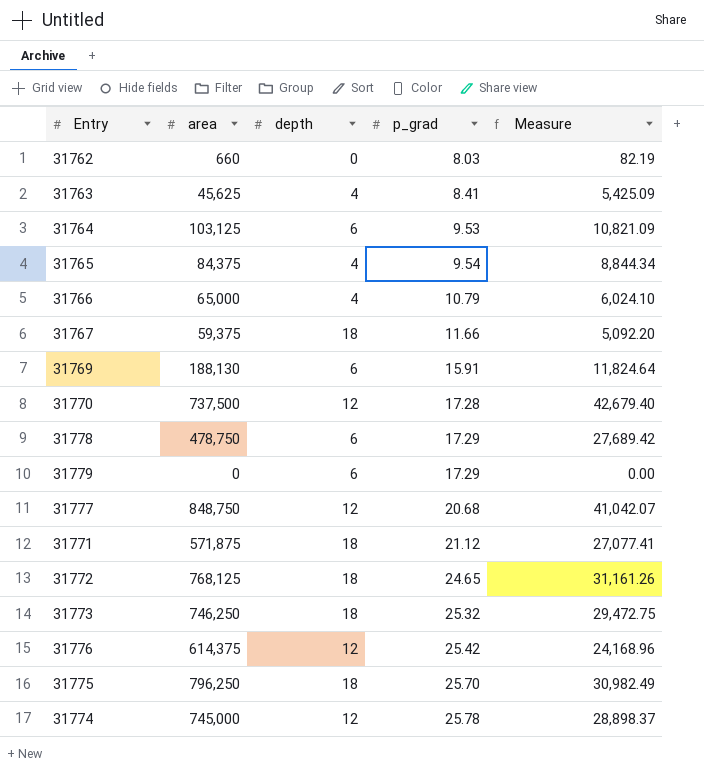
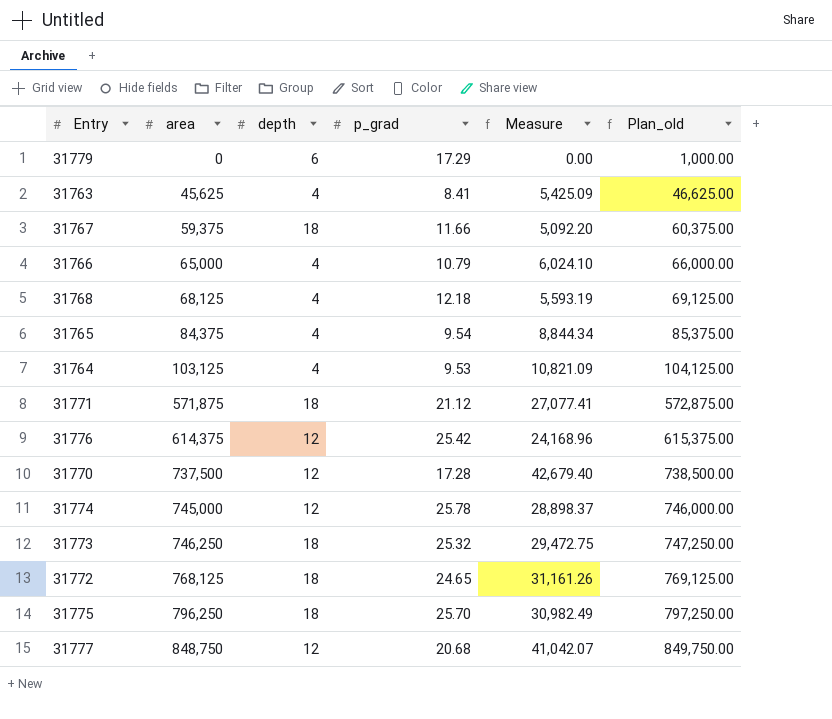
row order: p_grad ascending -> area ascending
column Plan_old | formula: none -> [area] + 1000
row 31762: 660 | 0 | 8.03 | 82.19 -> none
row 31769: 188,130 | 6 | 15.91 | 11,824.64 -> none
row 31778: 478,750 | 6 | 17.29 | 27,689.42 -> none
row 31768: none -> 68,125 | 4 | 12.18 | 5,593.19 | 69,125.00
31764 | depth: 6 -> 4

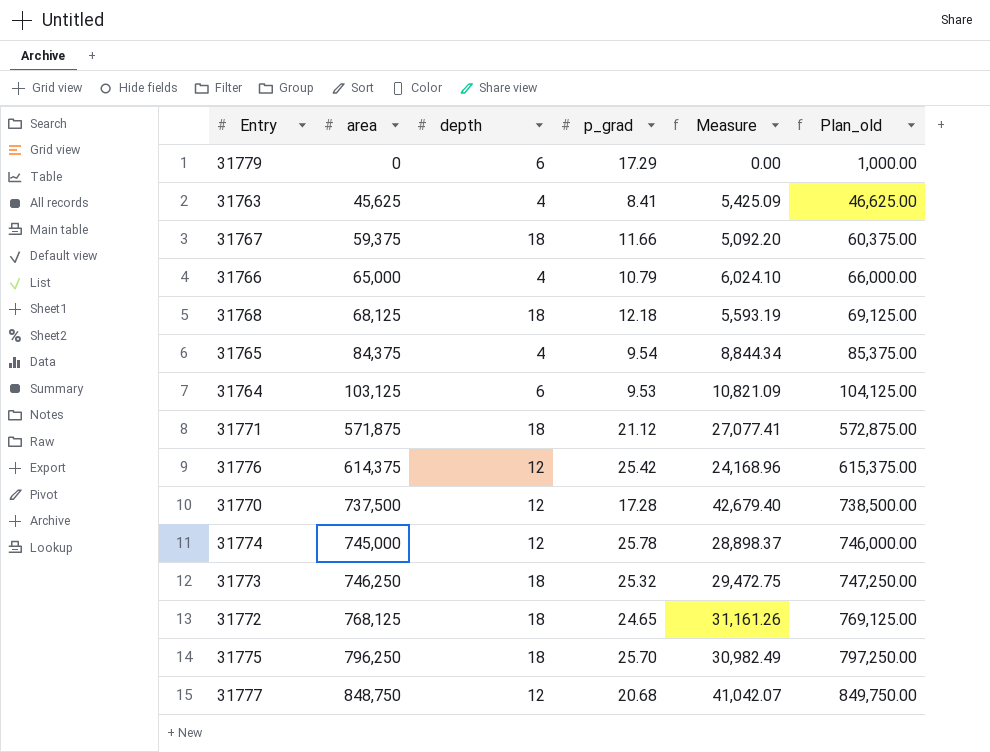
31768 | depth: 4 -> 18
31764 | depth: 4 -> 6

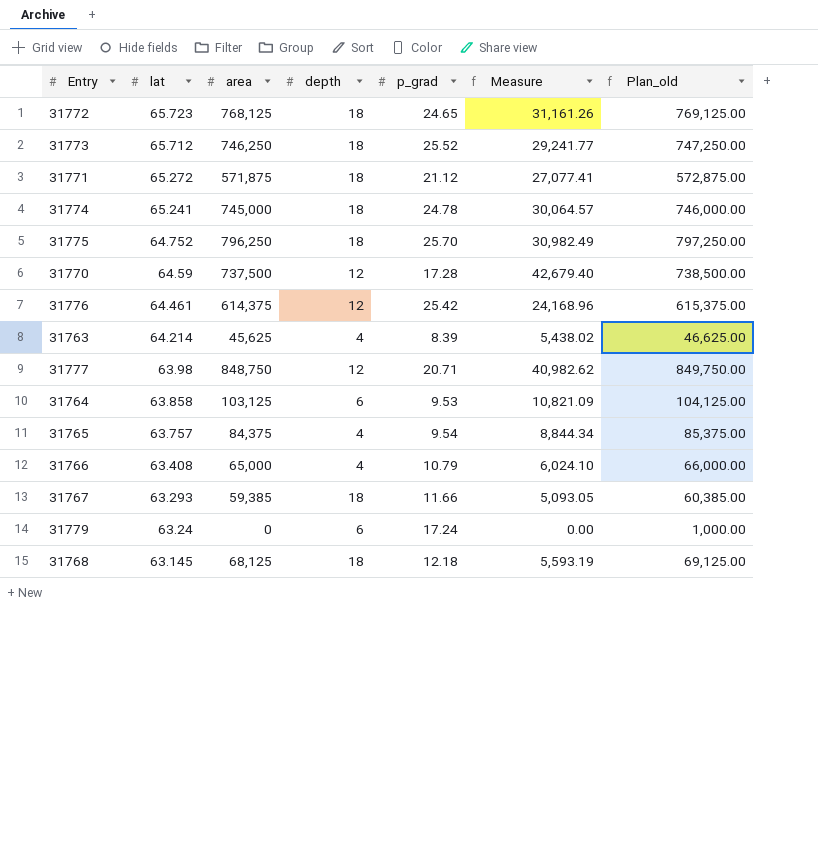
row order: area ascending -> lat descending
column lat | position: none -> 2
31773 | p_grad: 25.32 -> 25.52
31773 | Measure: 29,472.75 -> 29,241.77
31774 | depth: 12 -> 18
31774 | p_grad: 25.78 -> 24.78
31774 | Measure: 28,898.37 -> 30,064.57
31763 | p_grad: 8.41 -> 8.39
31763 | Measure: 5,425.09 -> 5,438.02
31777 | p_grad: 20.68 -> 20.71
31777 | Measure: 41,042.07 -> 40,982.62
31767 | area: 59,375 -> 59,385
31767 | Measure: 5,092.20 -> 5,093.05
31767 | Plan_old: 60,375.00 -> 60,385.00
31779 | p_grad: 17.29 -> 17.24

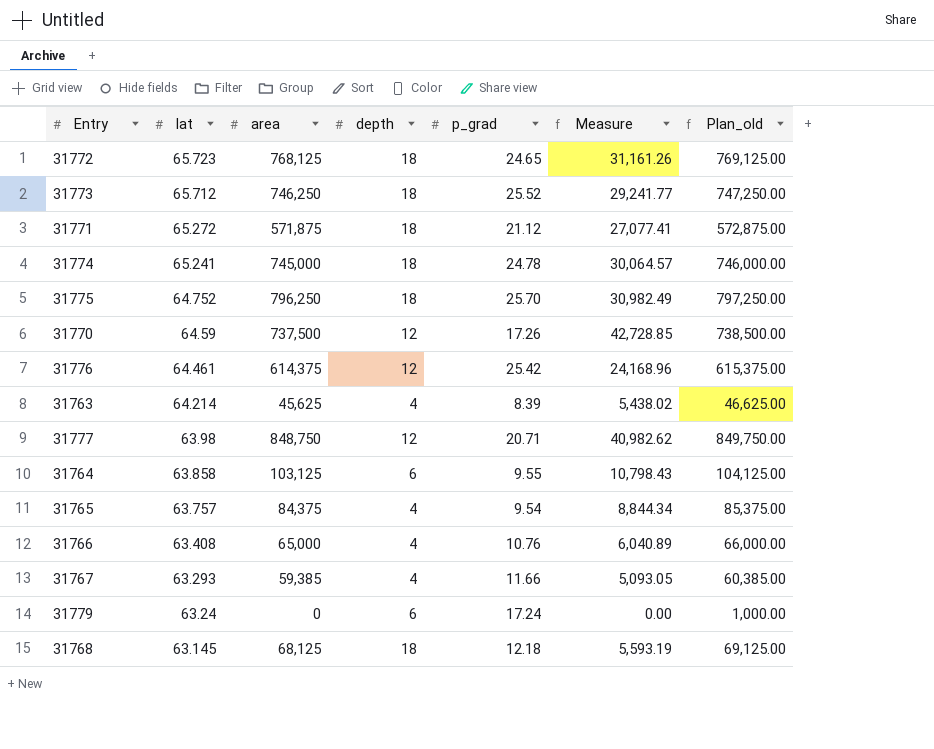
31770 | p_grad: 17.28 -> 17.26
31770 | Measure: 42,679.40 -> 42,728.85
31764 | p_grad: 9.53 -> 9.55
31764 | Measure: 10,821.09 -> 10,798.43
31766 | p_grad: 10.79 -> 10.76
31766 | Measure: 6,024.10 -> 6,040.89
31767 | depth: 18 -> 4

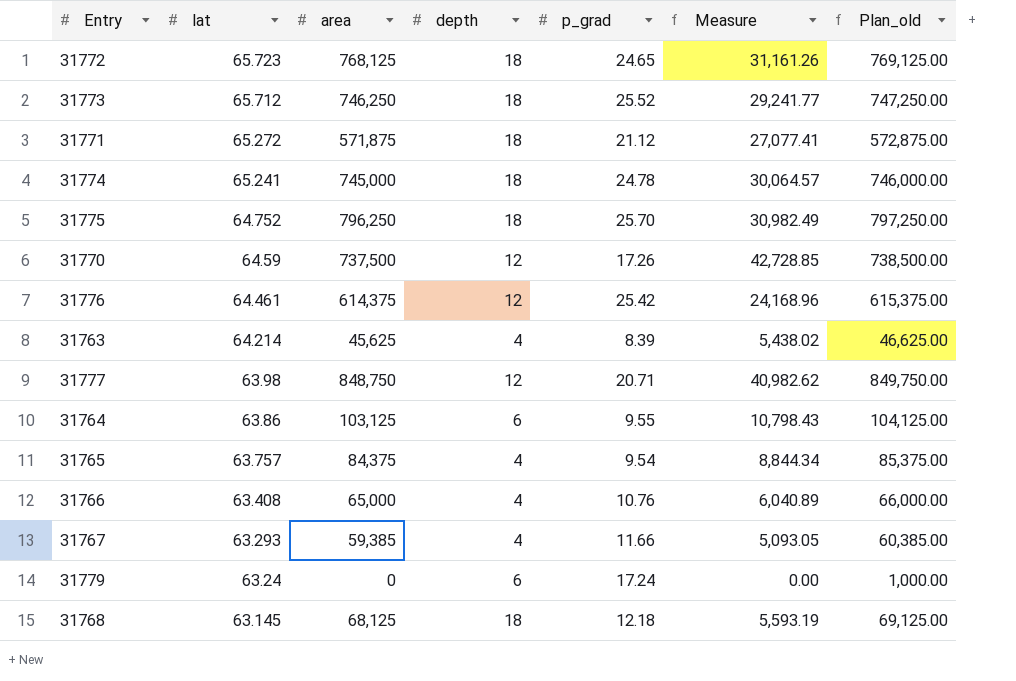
31764 | lat: 63.858 -> 63.86

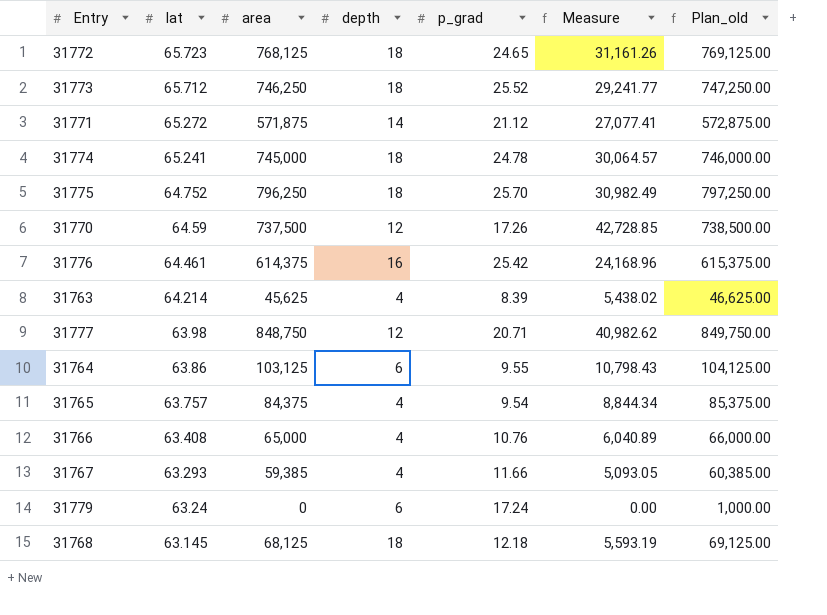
31771 | depth: 18 -> 14
31776 | depth: 12 -> 16

